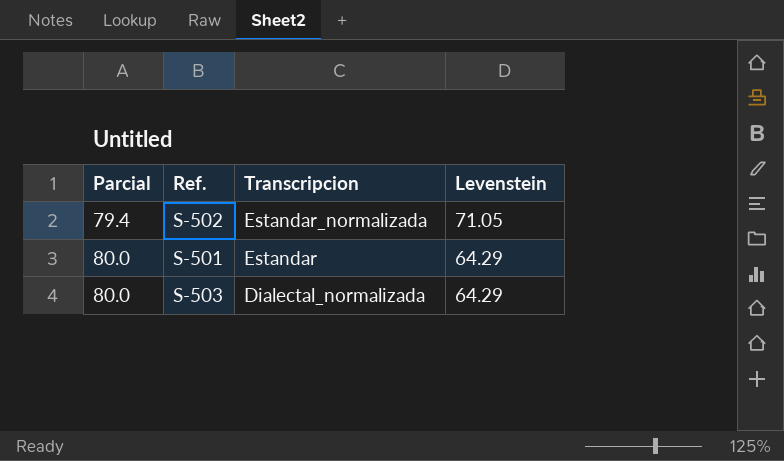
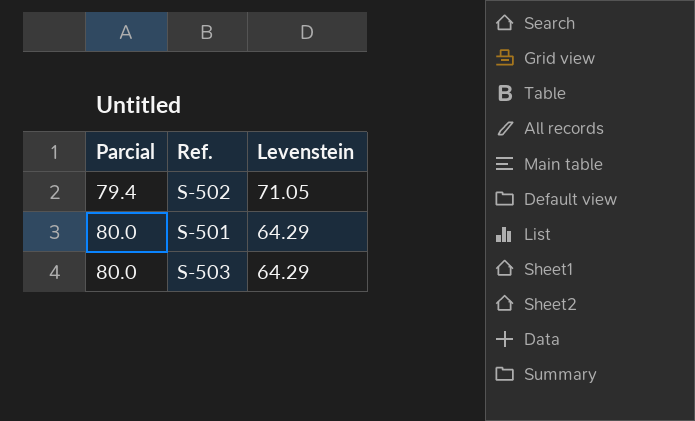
column Transcripcion | position: 3 -> none

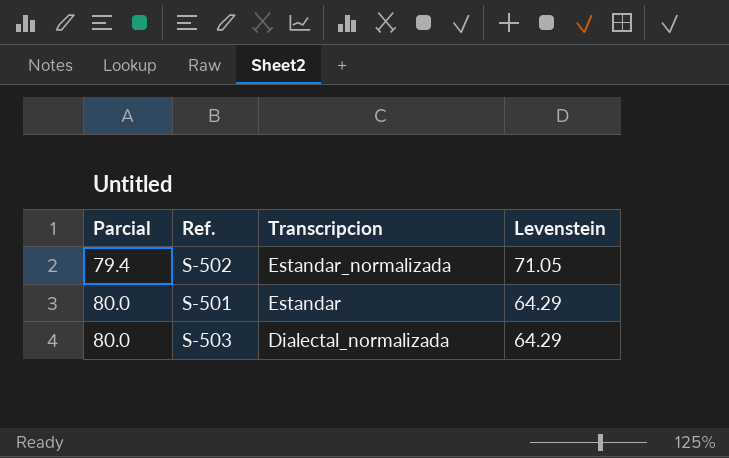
column Transcripcion | position: none -> 3

